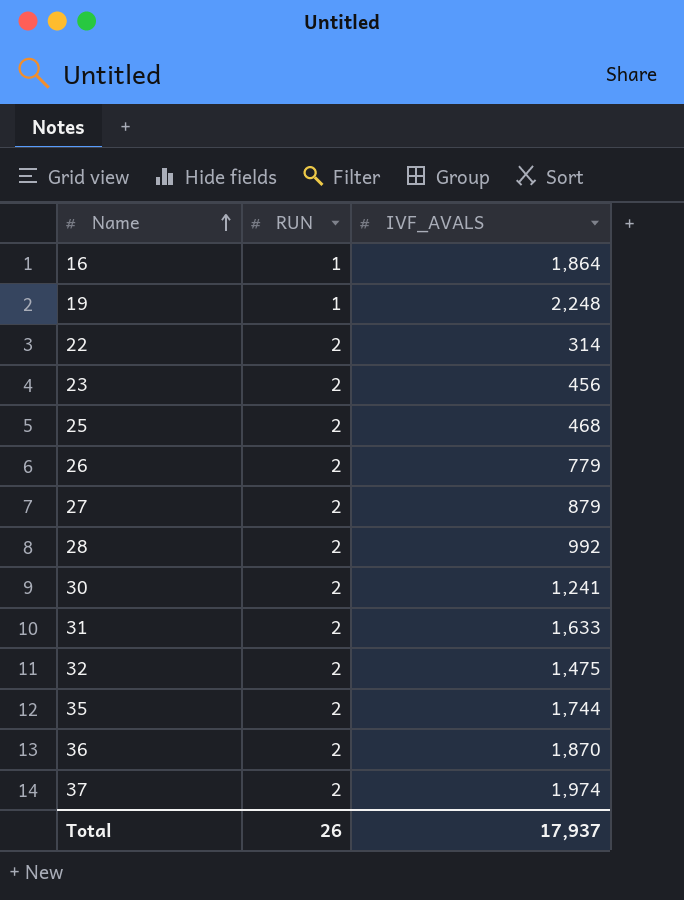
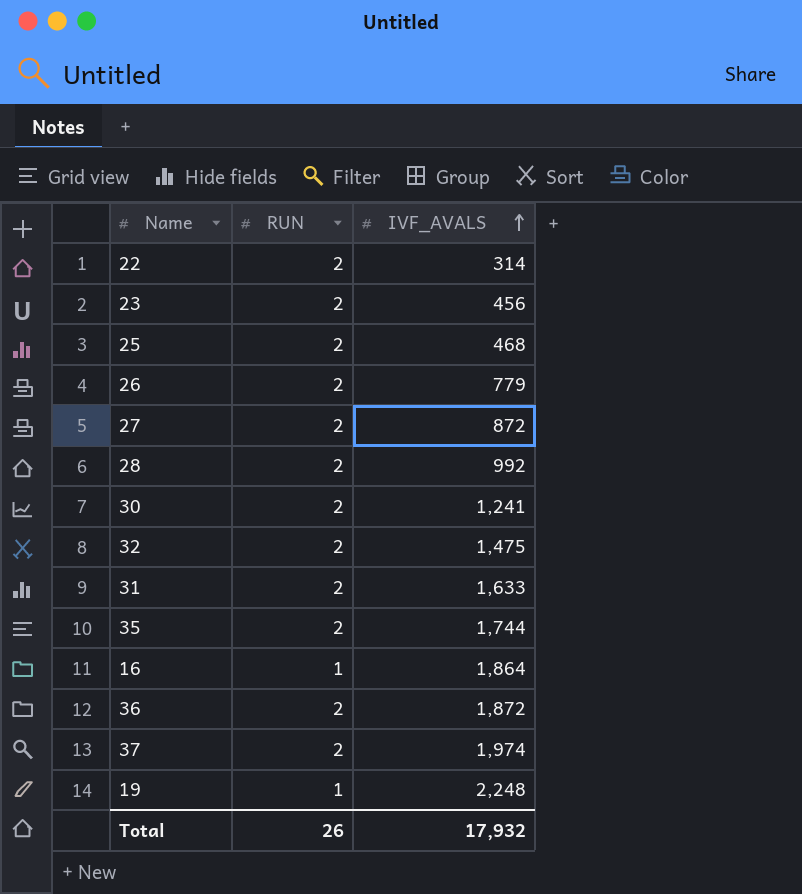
row order: Name ascending -> IVF_AVALS ascending
27 | IVF_AVALS: 879 -> 872
36 | IVF_AVALS: 1,870 -> 1,872
Total | IVF_AVALS: 17,937 -> 17,932

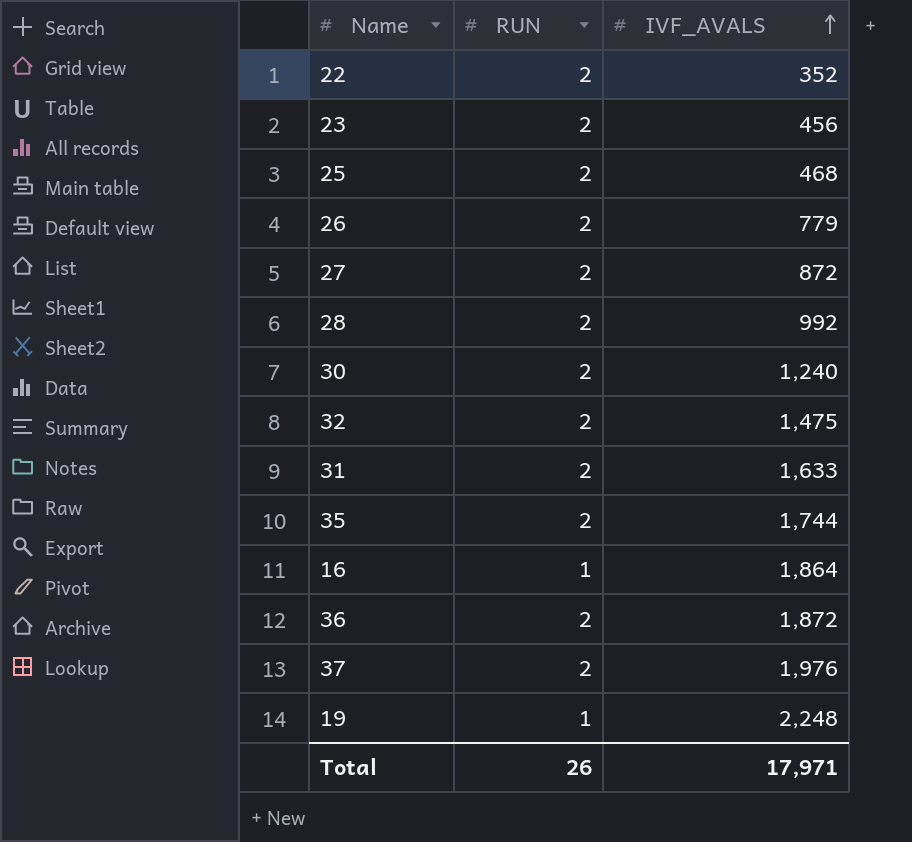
22 | IVF_AVALS: 314 -> 352
30 | IVF_AVALS: 1,241 -> 1,240
37 | IVF_AVALS: 1,974 -> 1,976
Total | IVF_AVALS: 17,932 -> 17,971

